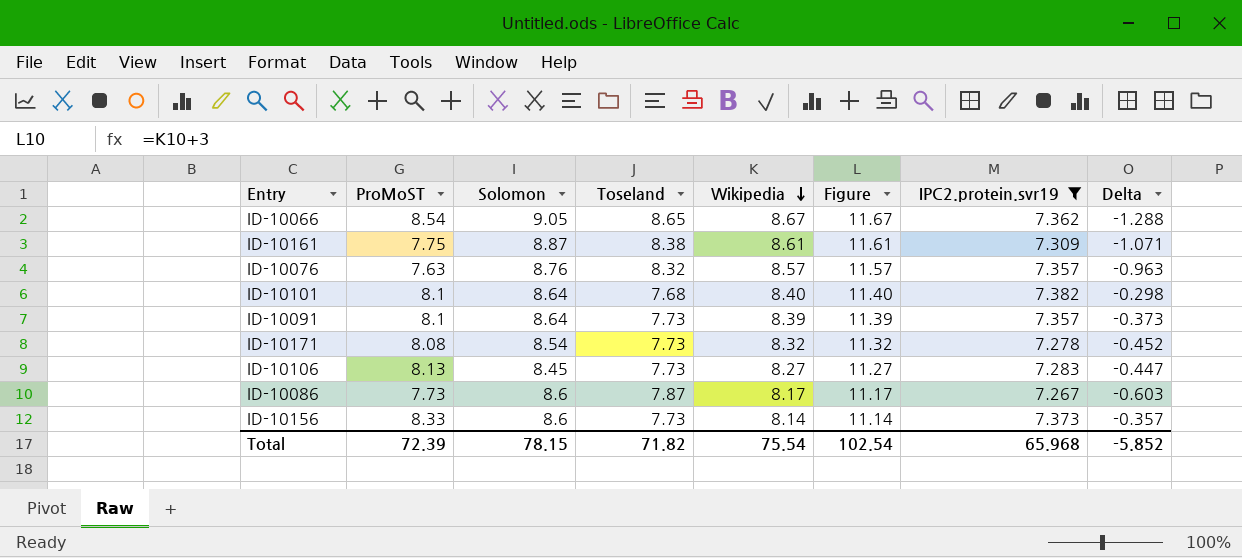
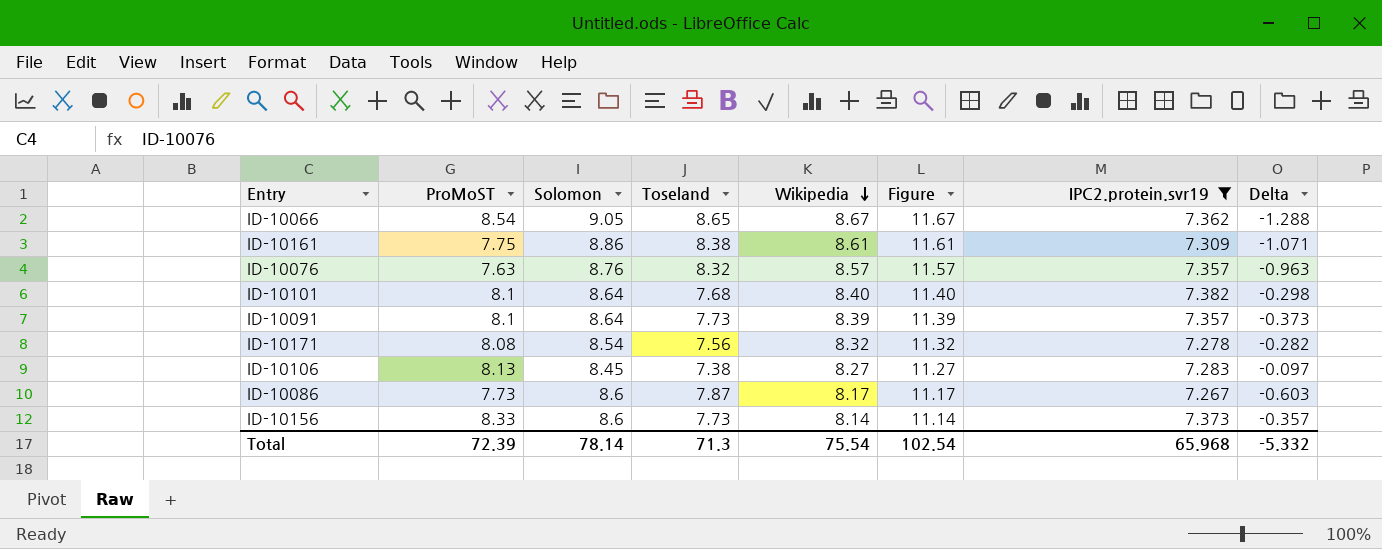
ID-10161 | Solomon: 8.87 -> 8.86
ID-10171 | Toseland: 7.73 -> 7.56
ID-10171 | Delta: -0.452 -> -0.282
ID-10106 | Toseland: 7.73 -> 7.38
ID-10106 | Delta: -0.447 -> -0.097
Total | Solomon: 78.15 -> 78.14
Total | Toseland: 71.82 -> 71.3
Total | Delta: -5.852 -> -5.332

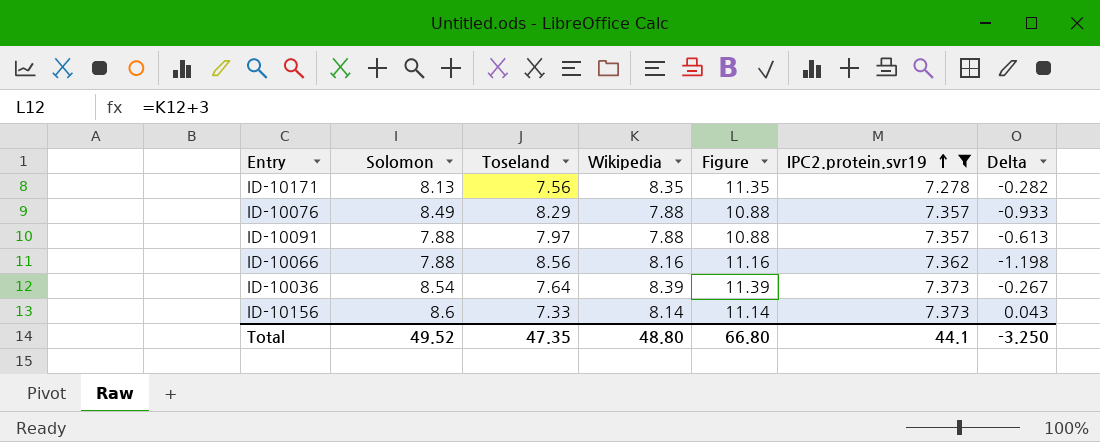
row order: Wikipedia descending -> IPC2.protein.svr19 ascending
column ProMoST | position: 2 -> none
row ID-10161: 7.75 | 8.86 | 8.38 | 8.61 | 11.61 | 7.309 | -1.071 -> none
row ID-10101: 8.1 | 8.64 | 7.68 | 8.40 | 11.40 | 7.382 | -0.298 -> none
row ID-10106: 8.13 | 8.45 | 7.38 | 8.27 | 11.27 | 7.283 | -0.097 -> none
row ID-10086: 7.73 | 8.6 | 7.87 | 8.17 | 11.17 | 7.267 | -0.603 -> none
ID-10171 | Solomon: 8.54 -> 8.13
ID-10171 | Wikipedia: 8.32 -> 8.35
ID-10171 | Figure: 11.32 -> 11.35
ID-10076 | Solomon: 8.76 -> 8.49
ID-10076 | Toseland: 8.32 -> 8.29
ID-10076 | Wikipedia: 8.57 -> 7.88
ID-10076 | Figure: 11.57 -> 10.88
ID-10076 | Delta: -0.963 -> -0.933
ID-10091 | Solomon: 8.64 -> 7.88
ID-10091 | Toseland: 7.73 -> 7.97
ID-10091 | Wikipedia: 8.39 -> 7.88
ID-10091 | Figure: 11.39 -> 10.88
ID-10091 | Delta: -0.373 -> -0.613
ID-10066 | Solomon: 9.05 -> 7.88
ID-10066 | Toseland: 8.65 -> 8.56
ID-10066 | Wikipedia: 8.67 -> 8.16
ID-10066 | Figure: 11.67 -> 11.16
ID-10066 | Delta: -1.288 -> -1.198
row ID-10036: none -> 8.54 | 7.64 | 8.39 | 11.39 | 7.373 | -0.267
ID-10156 | Toseland: 7.73 -> 7.33
ID-10156 | Delta: -0.357 -> 0.043
Total | Solomon: 78.14 -> 49.52
Total | Toseland: 71.3 -> 47.35
Total | Wikipedia: 75.54 -> 48.80
Total | Figure: 102.54 -> 66.80
Total | IPC2.protein.svr19: 65.968 -> 44.1
Total | Delta: -5.332 -> -3.250

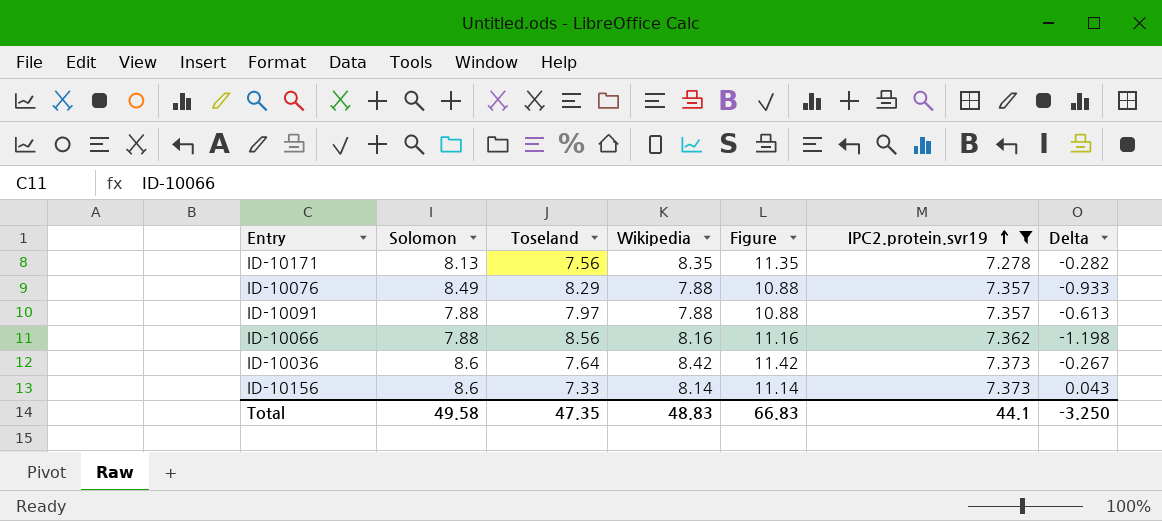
ID-10036 | Solomon: 8.54 -> 8.6
ID-10036 | Wikipedia: 8.39 -> 8.42
ID-10036 | Figure: 11.39 -> 11.42
Total | Solomon: 49.52 -> 49.58
Total | Wikipedia: 48.80 -> 48.83
Total | Figure: 66.80 -> 66.83

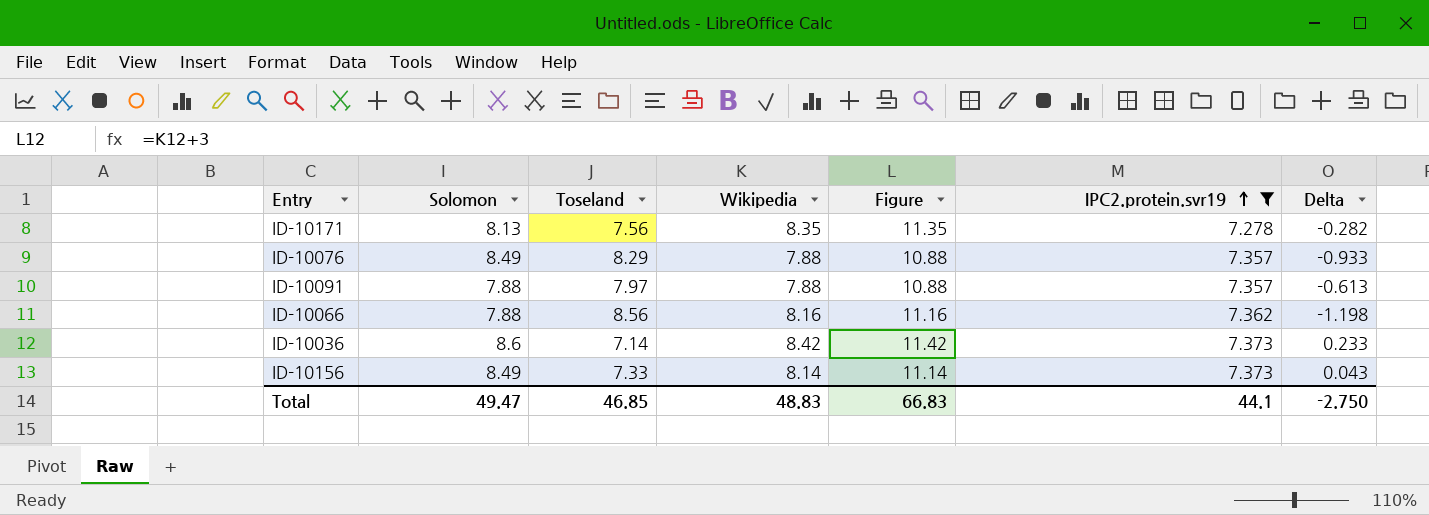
ID-10036 | Toseland: 7.64 -> 7.14
ID-10036 | Delta: -0.267 -> 0.233
ID-10156 | Solomon: 8.6 -> 8.49
Total | Solomon: 49.58 -> 49.47
Total | Toseland: 47.35 -> 46.85
Total | Delta: -3.250 -> -2.750

